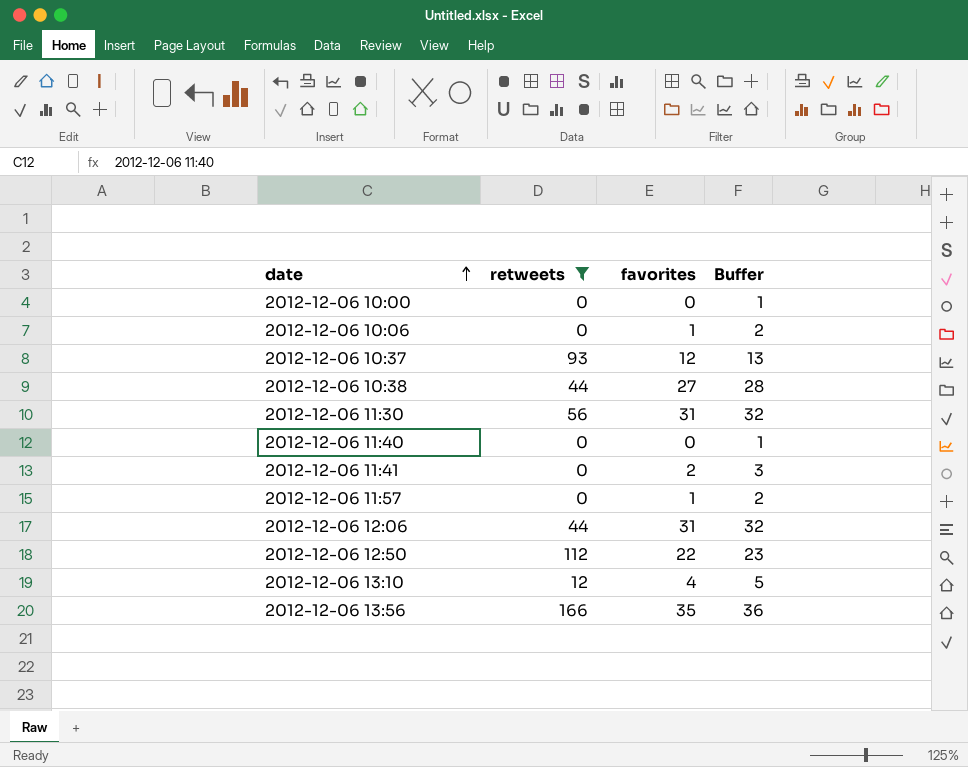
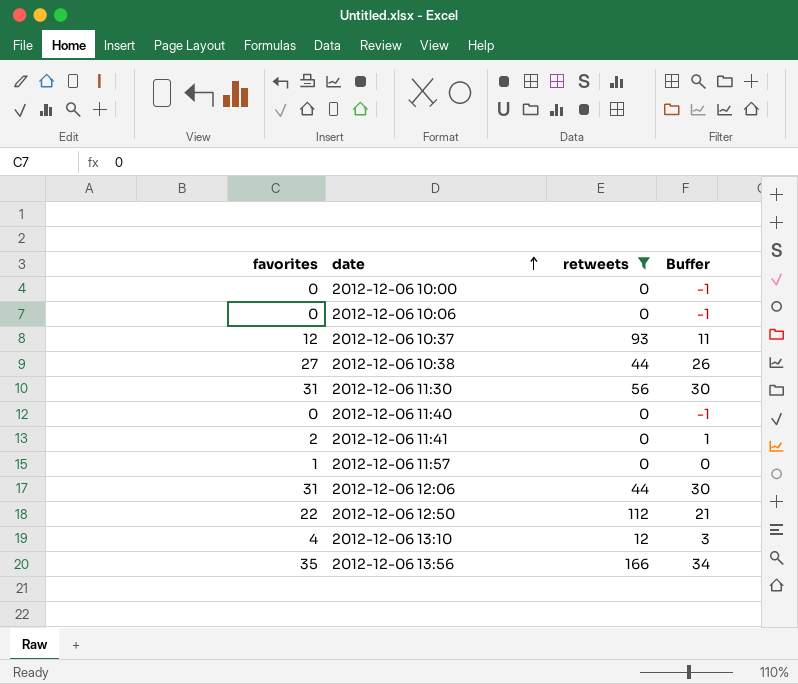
column favorites | position: 3 -> 1
column Buffer | formula: [favorites] + 1 -> [favorites] - 1
2012-12-06 10:06 | favorites: 1 -> 0

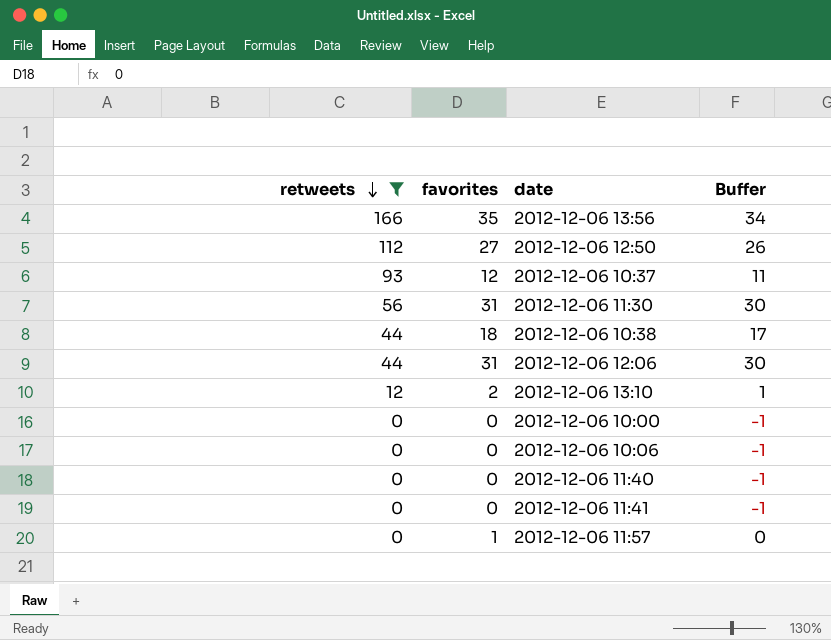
row order: date ascending -> retweets descending
column retweets | position: 3 -> 1
2012-12-06 12:50 | favorites: 22 -> 27
2012-12-06 12:50 | Buffer: 21 -> 26
2012-12-06 10:38 | favorites: 27 -> 18
2012-12-06 10:38 | Buffer: 26 -> 17
2012-12-06 13:10 | favorites: 4 -> 2
2012-12-06 13:10 | Buffer: 3 -> 1
2012-12-06 11:41 | favorites: 2 -> 0
2012-12-06 11:41 | Buffer: 1 -> -1

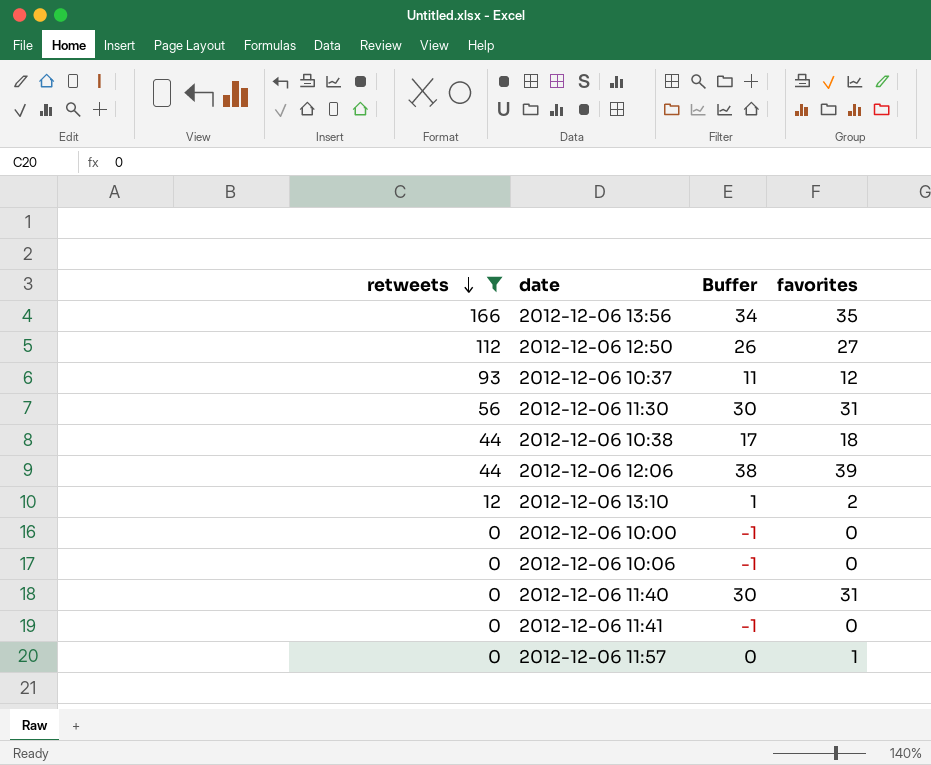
column favorites | position: 2 -> 4
2012-12-06 12:06 | Buffer: 30 -> 38
2012-12-06 12:06 | favorites: 31 -> 39
2012-12-06 11:40 | Buffer: -1 -> 30
2012-12-06 11:40 | favorites: 0 -> 31

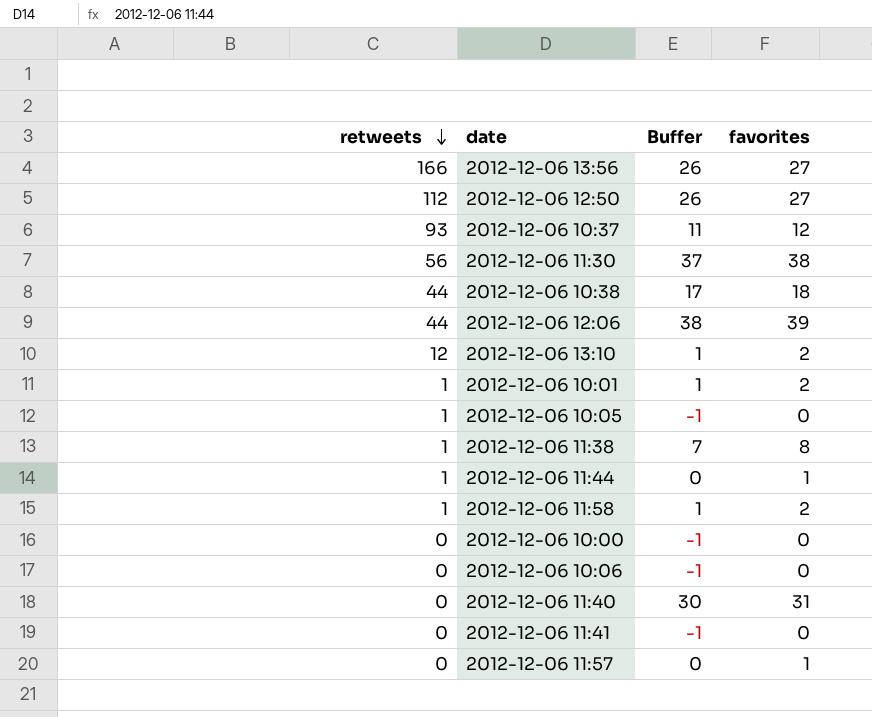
filter: retweets != 1 -> none
2012-12-06 13:56 | Buffer: 34 -> 26
2012-12-06 13:56 | favorites: 35 -> 27
2012-12-06 11:30 | Buffer: 30 -> 37
2012-12-06 11:30 | favorites: 31 -> 38

